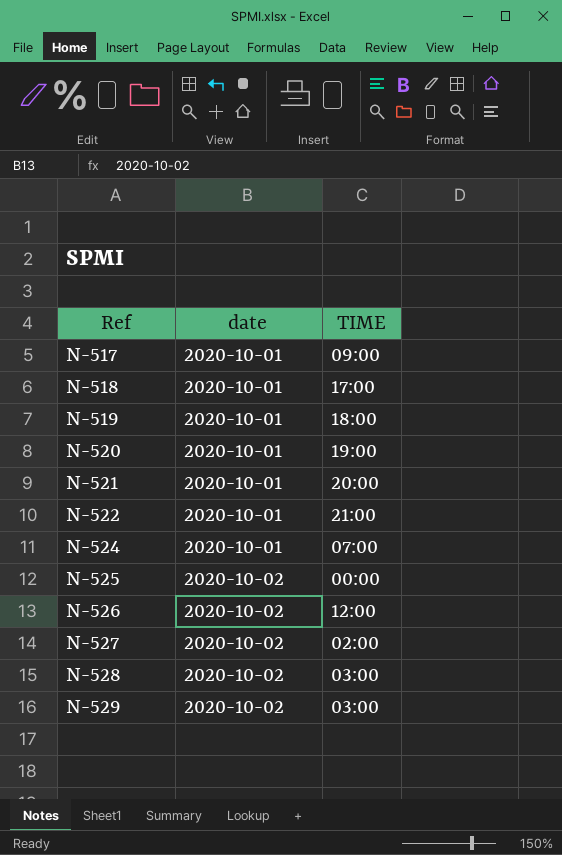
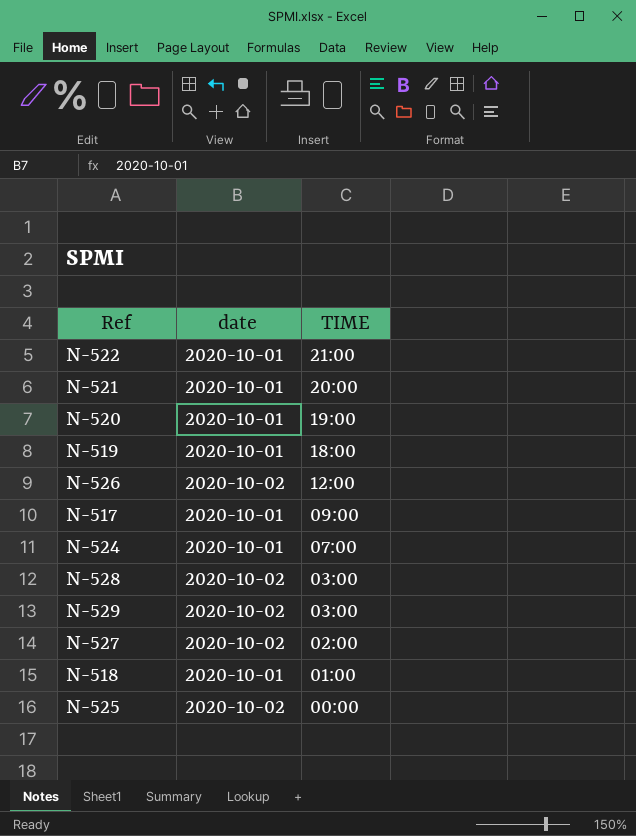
row order: Ref ascending -> TIME descending
N-518 | TIME: 17:00 -> 01:00

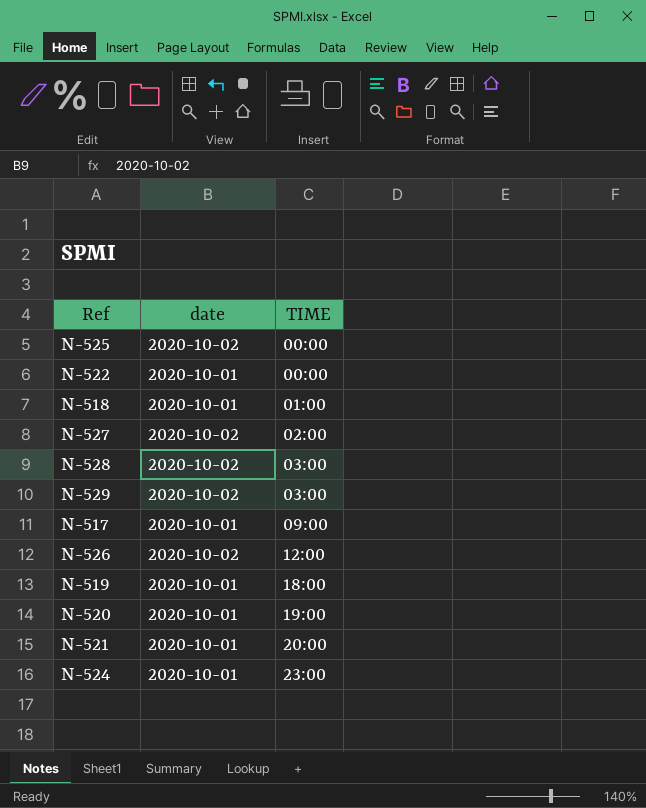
row order: TIME descending -> TIME ascending
N-522 | TIME: 21:00 -> 00:00
N-524 | TIME: 07:00 -> 23:00

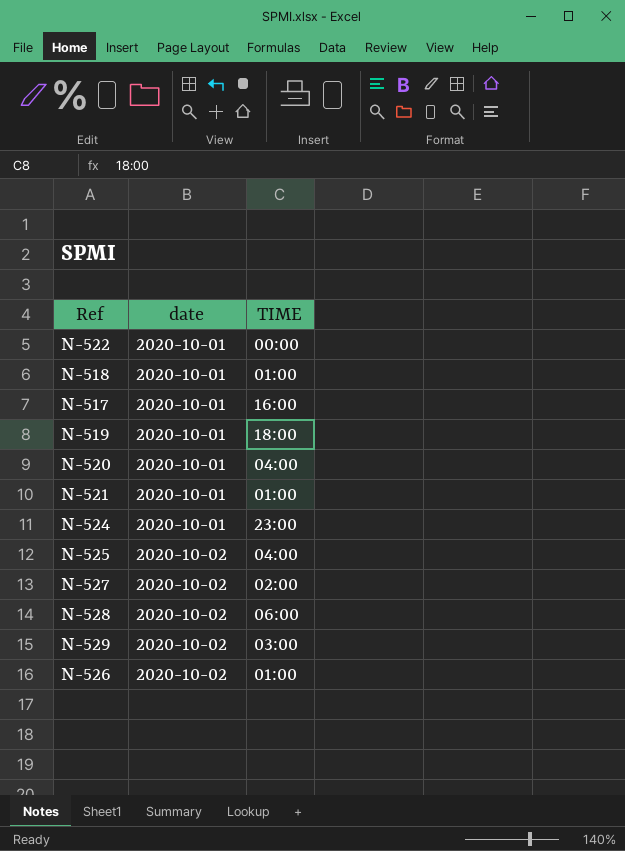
row order: TIME ascending -> date ascending
N-517 | TIME: 09:00 -> 16:00
N-520 | TIME: 19:00 -> 04:00
N-521 | TIME: 20:00 -> 01:00
N-525 | TIME: 00:00 -> 04:00
N-528 | TIME: 03:00 -> 06:00
N-526 | TIME: 12:00 -> 01:00

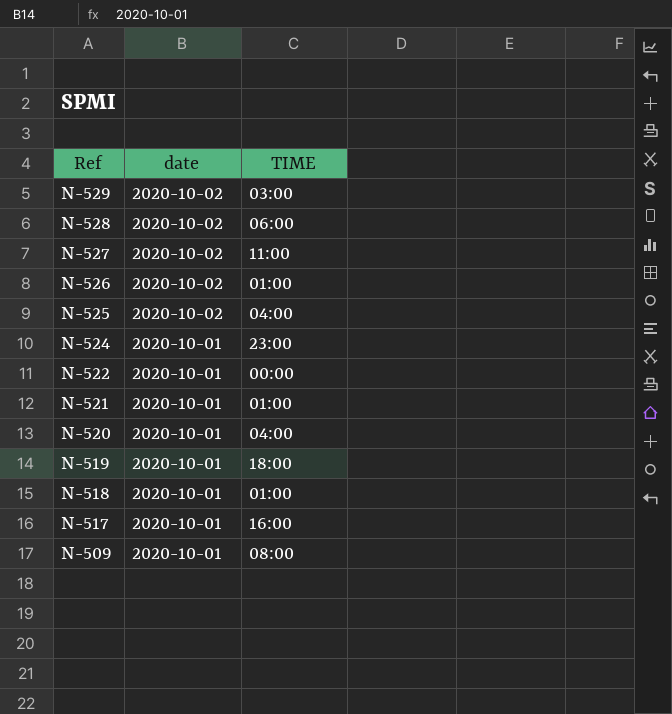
row order: date ascending -> Ref descending
N-527 | TIME: 02:00 -> 11:00
row N-509: none -> 2020-10-01 | 08:00

